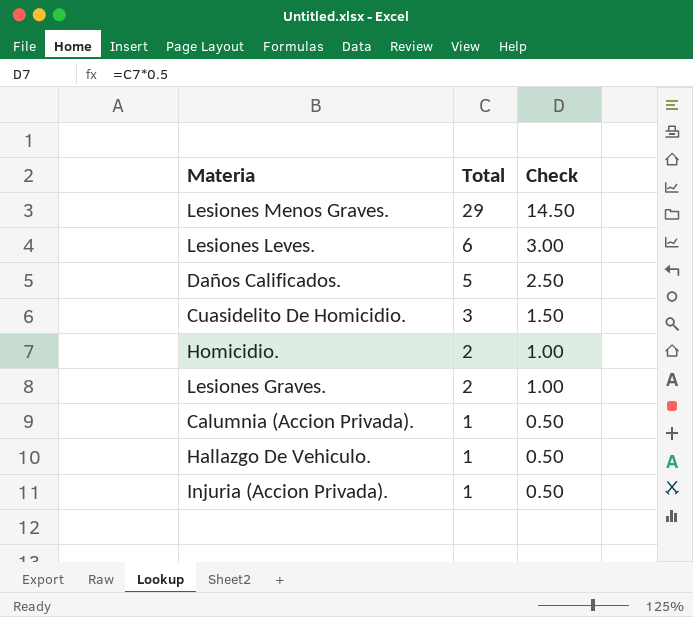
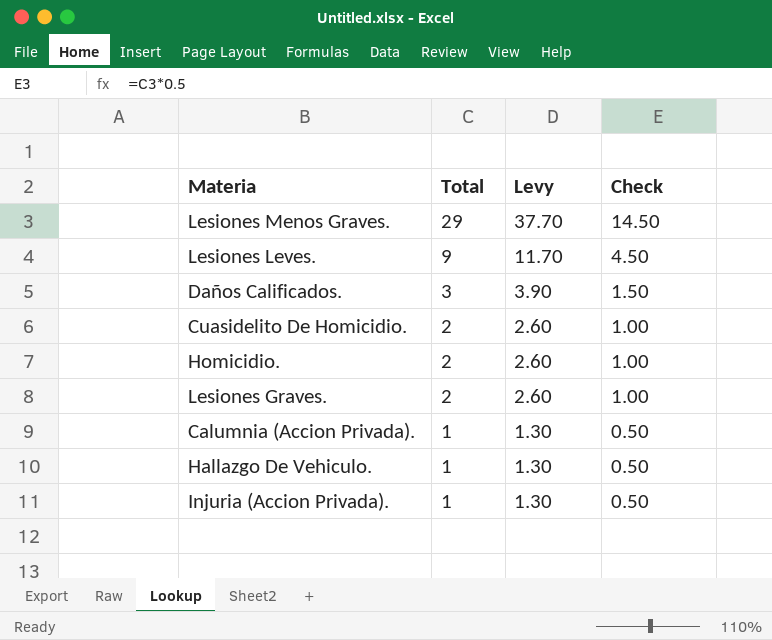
column Levy | formula: none -> [Total] * 1.3
Lesiones Leves. | Total: 6 -> 9
Lesiones Leves. | Check: 3.00 -> 4.50
Daños Calificados. | Total: 5 -> 3
Daños Calificados. | Check: 2.50 -> 1.50
Cuasidelito De Homicidio. | Total: 3 -> 2
Cuasidelito De Homicidio. | Check: 1.50 -> 1.00

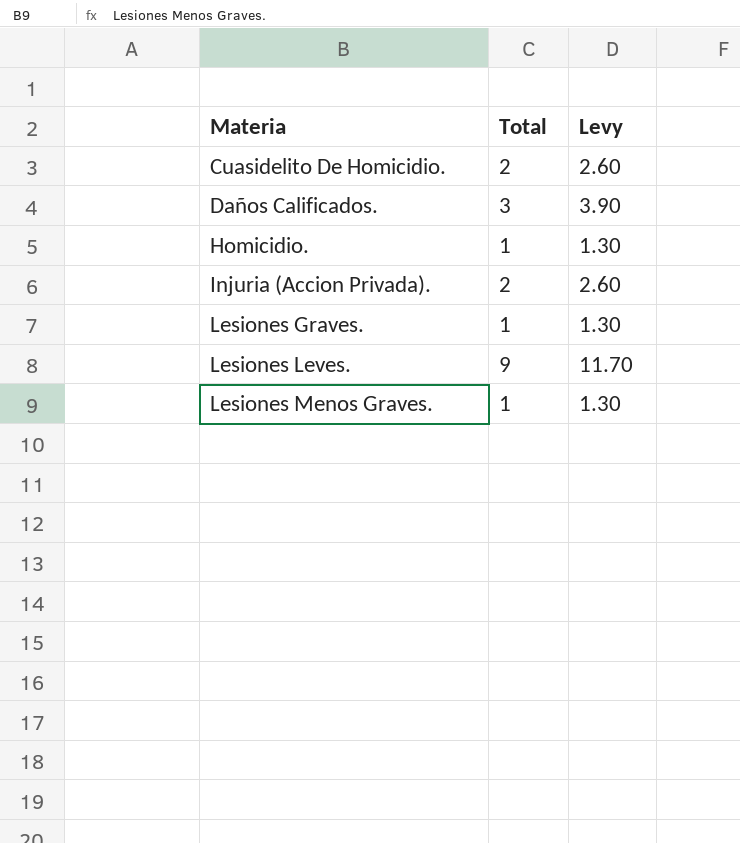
row order: Total descending -> Materia ascending
column Check | formula: [Total] * 0.5 -> none
row Calumnia (Accion Privada).: 1 | 1.30 | 0.50 -> none
row Hallazgo De Vehiculo.: 1 | 1.30 | 0.50 -> none
Homicidio. | Total: 2 -> 1
Homicidio. | Levy: 2.60 -> 1.30
Injuria (Accion Privada). | Total: 1 -> 2
Injuria (Accion Privada). | Levy: 1.30 -> 2.60
Lesiones Graves. | Total: 2 -> 1
Lesiones Graves. | Levy: 2.60 -> 1.30
Lesiones Menos Graves. | Total: 29 -> 1
Lesiones Menos Graves. | Levy: 37.70 -> 1.30

